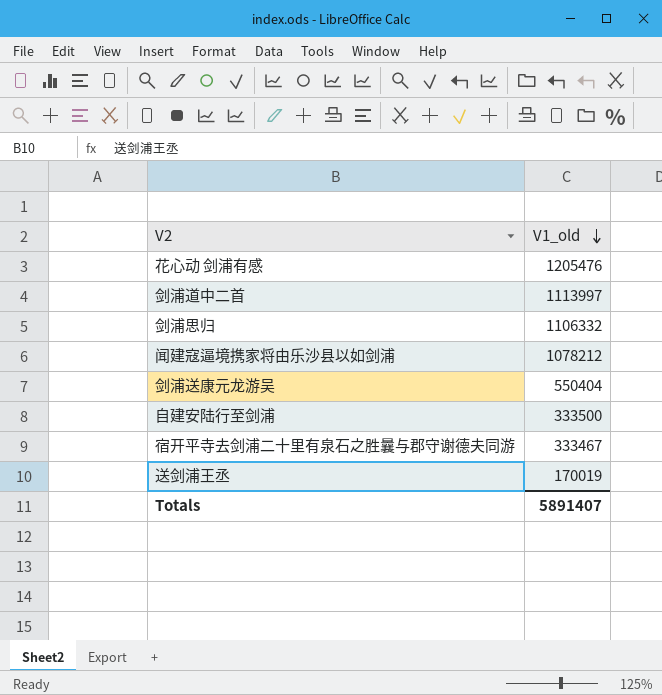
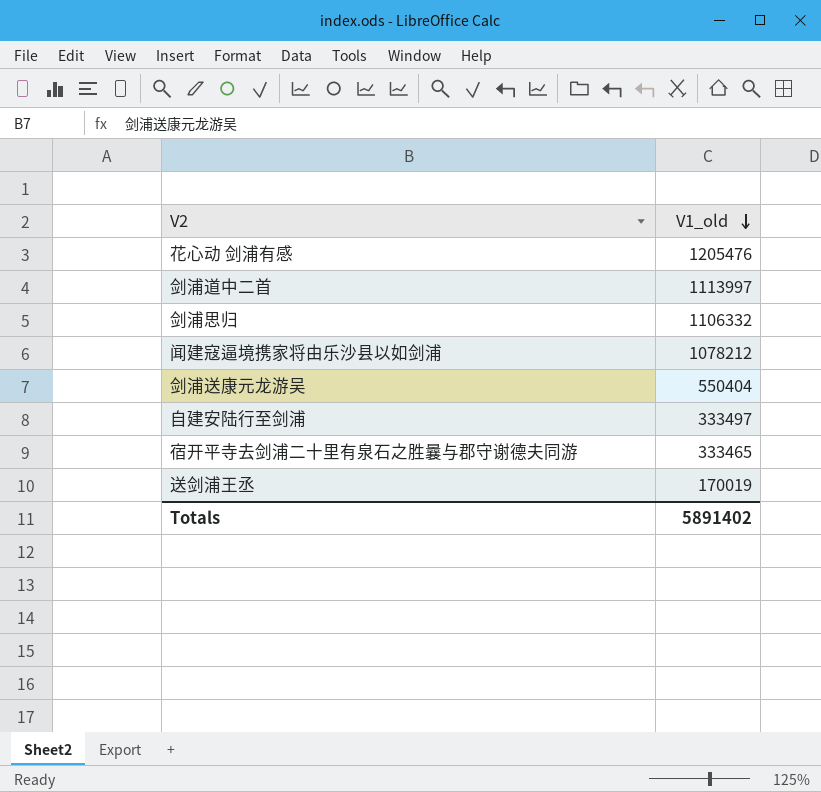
自建安陆行至剑浦 | V1_old: 333500 -> 333497
宿开平寺去剑浦二十里有泉石之胜曩与郡守谢德夫同游 | V1_old: 333467 -> 333465
Totals | V1_old: 5891407 -> 5891402

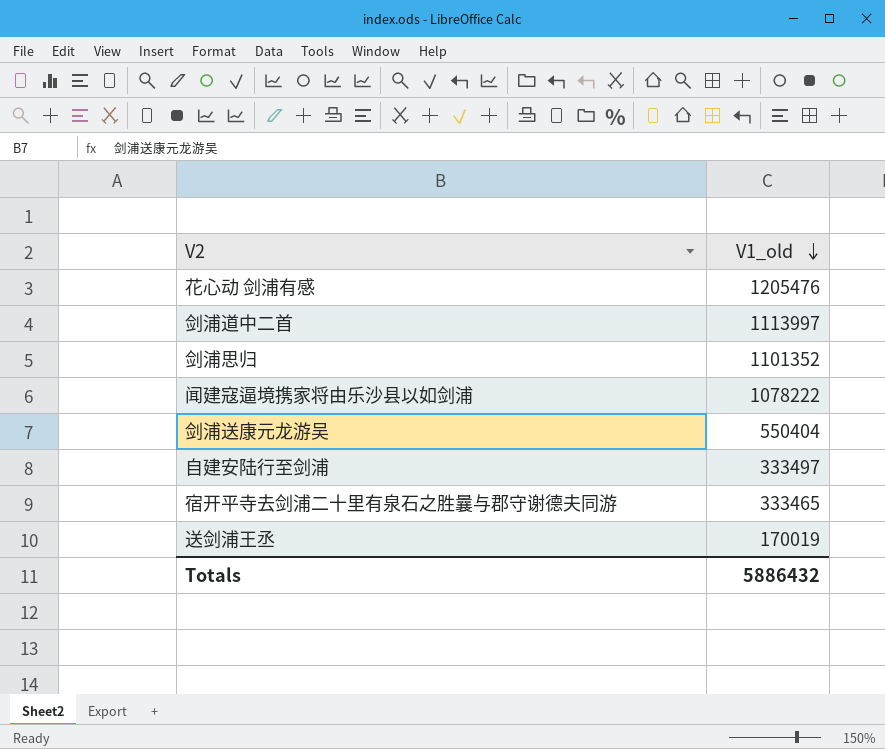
剑浦思归 | V1_old: 1106332 -> 1101352
闻建寇逼境携家将由乐沙县以如剑浦 | V1_old: 1078212 -> 1078222
Totals | V1_old: 5891402 -> 5886432

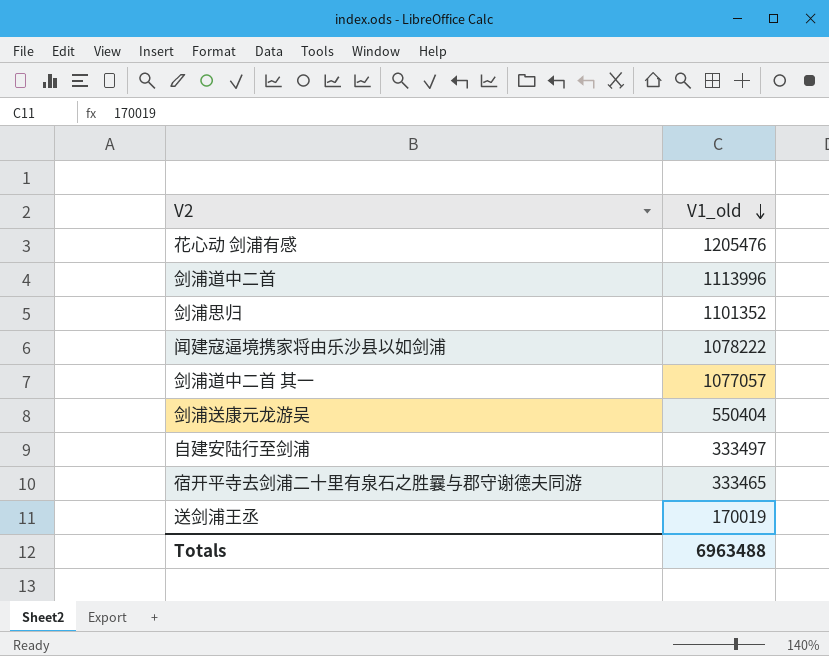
剑浦道中二首 | V1_old: 1113997 -> 1113996
row 剑浦道中二首 其一: none -> 1077057
Totals | V1_old: 5886432 -> 6963488

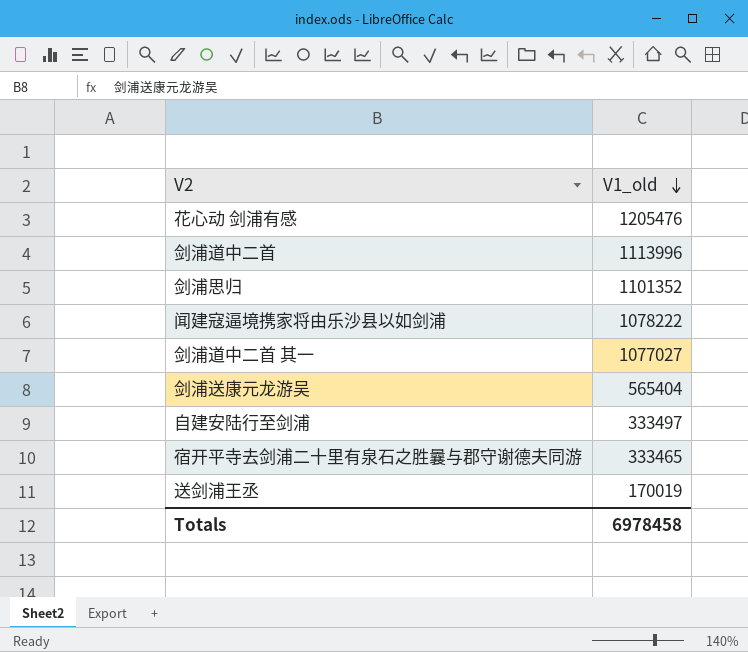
剑浦道中二首 其一 | V1_old: 1077057 -> 1077027
剑浦送康元龙游吴 | V1_old: 550404 -> 565404
Totals | V1_old: 6963488 -> 6978458

